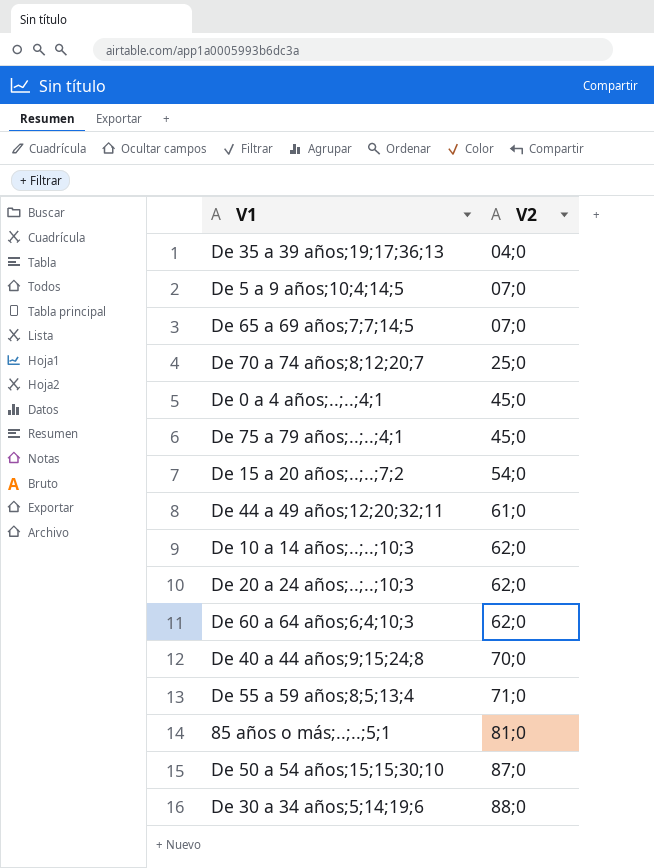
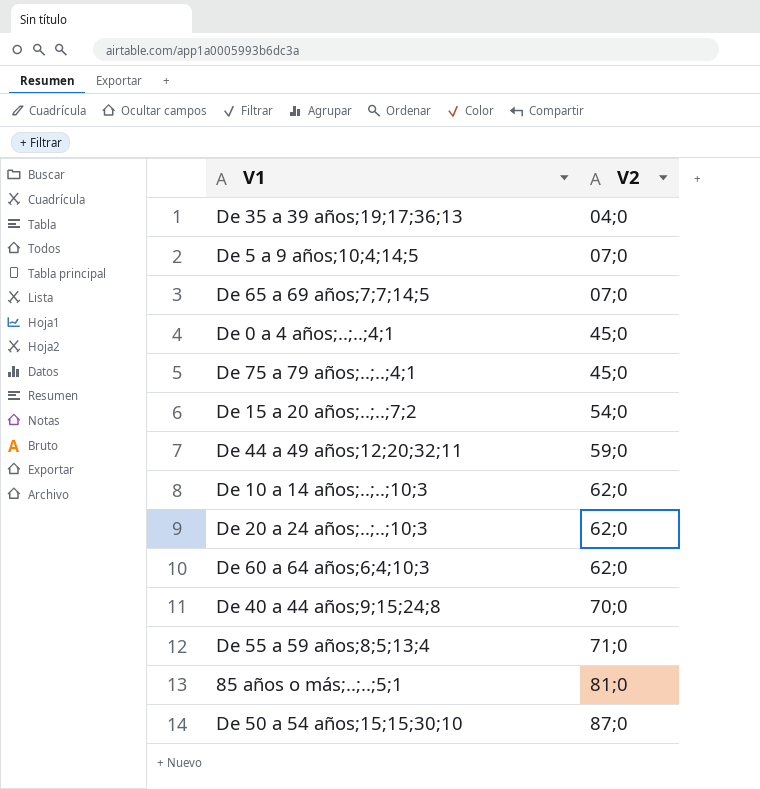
row De 70 a 74 años;8;12;20;7: 25;0 -> none
row De 30 a 34 años;5;14;19;6: 88;0 -> none
De 44 a 49 años;12;20;32;11 | V2: 61;0 -> 59;0

